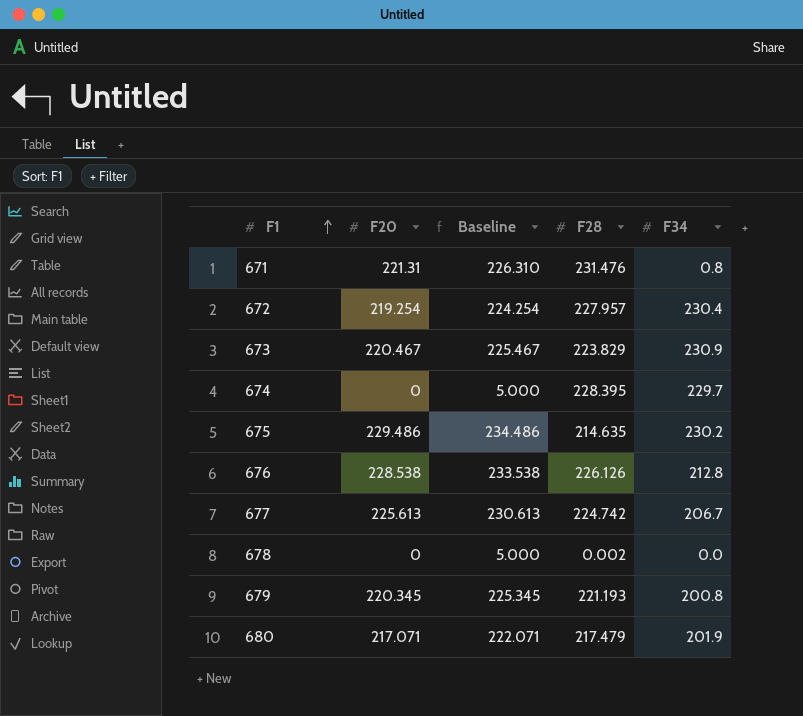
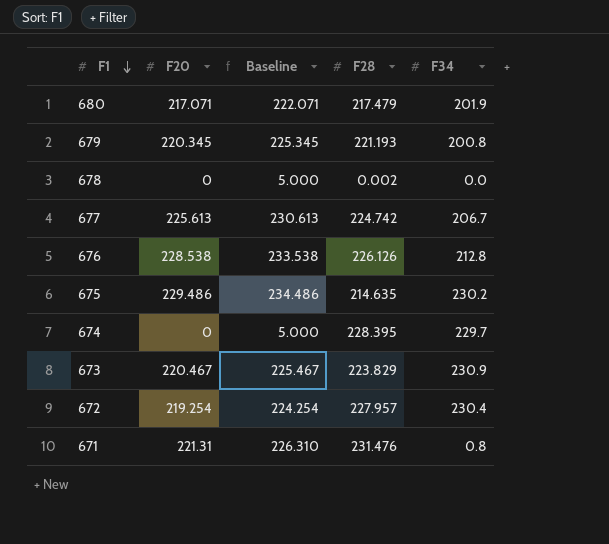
row order: F1 ascending -> F1 descending

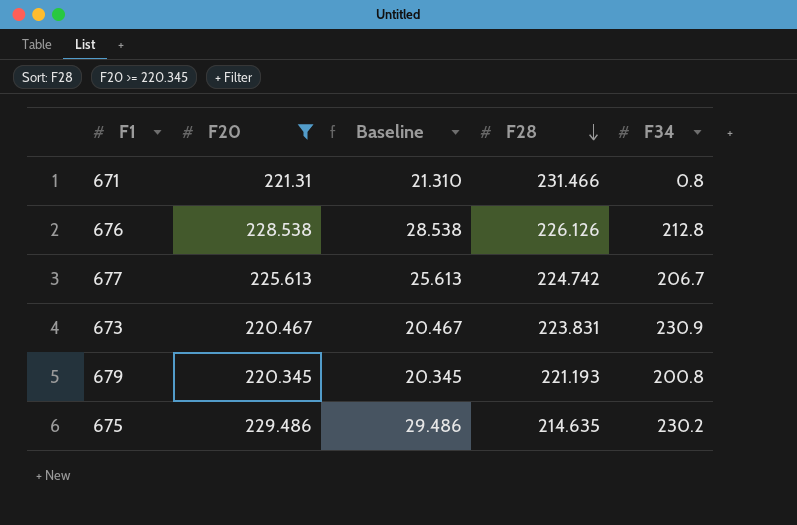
filter: none -> F20 >= 220.345
row order: F1 descending -> F28 descending
column Baseline | formula: [F20] + 5 -> [F20] - 200
671 | F28: 231.476 -> 231.466
673 | F28: 223.829 -> 223.831

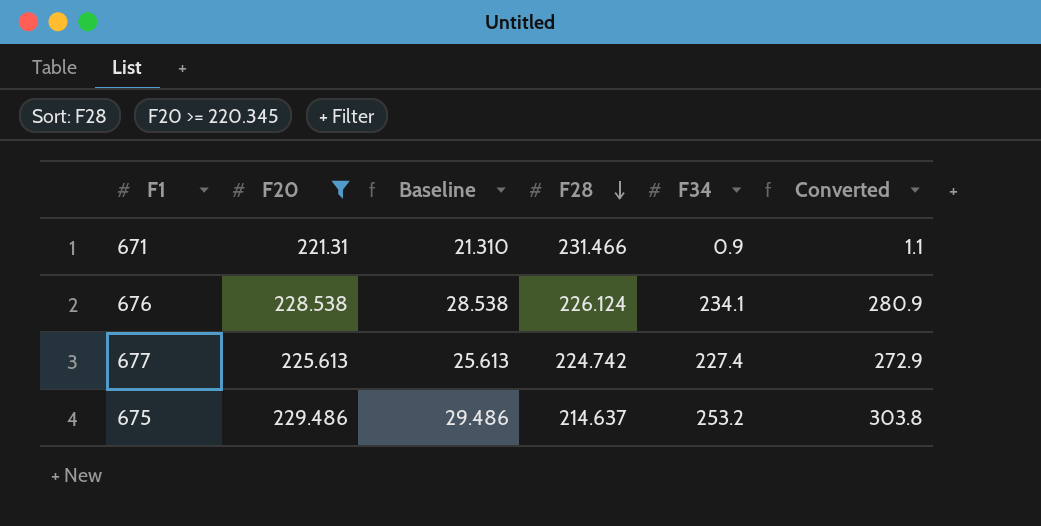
column Converted | formula: none -> [F34] * 1.2
row 673: 220.467 | 20.467 | 223.831 | 230.9 -> none
row 679: 220.345 | 20.345 | 221.193 | 200.8 -> none
671 | F34: 0.8 -> 0.9
676 | F28: 226.126 -> 226.124
676 | F34: 212.8 -> 234.1
677 | F34: 206.7 -> 227.4
675 | F28: 214.635 -> 214.637
675 | F34: 230.2 -> 253.2

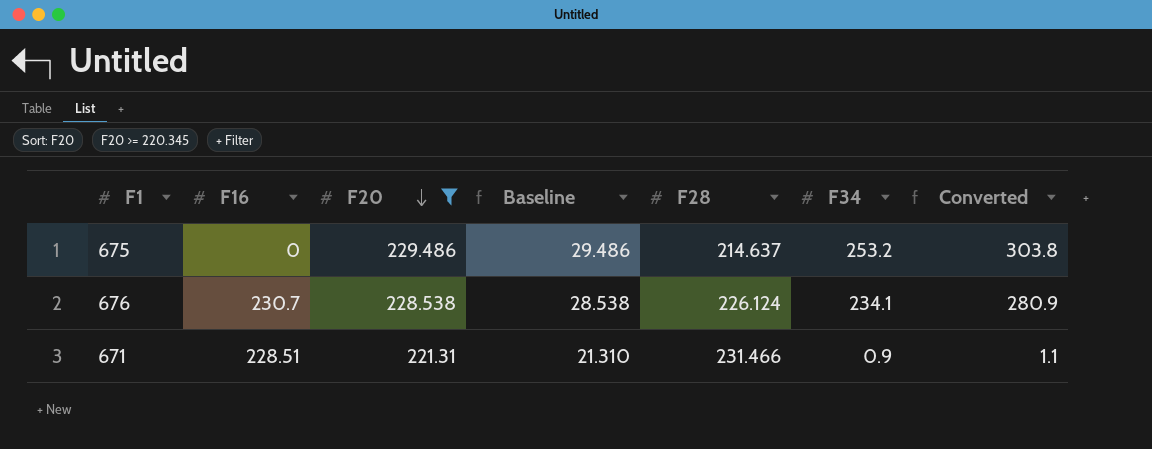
row order: F28 descending -> F20 descending
column F16 | position: none -> 2
row 677: 225.613 | 25.613 | 224.742 | 227.4 | 272.9 -> none

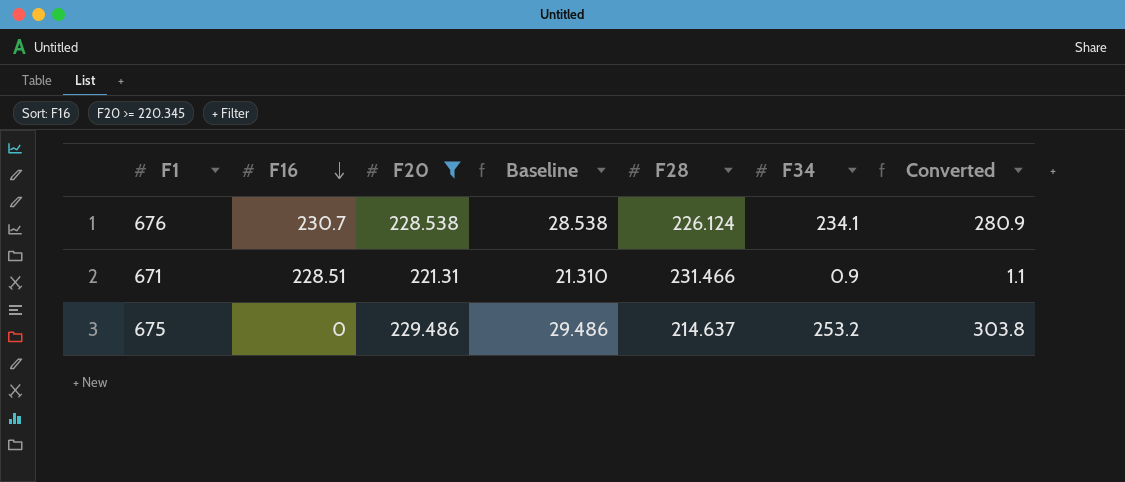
row order: F20 descending -> F16 descending

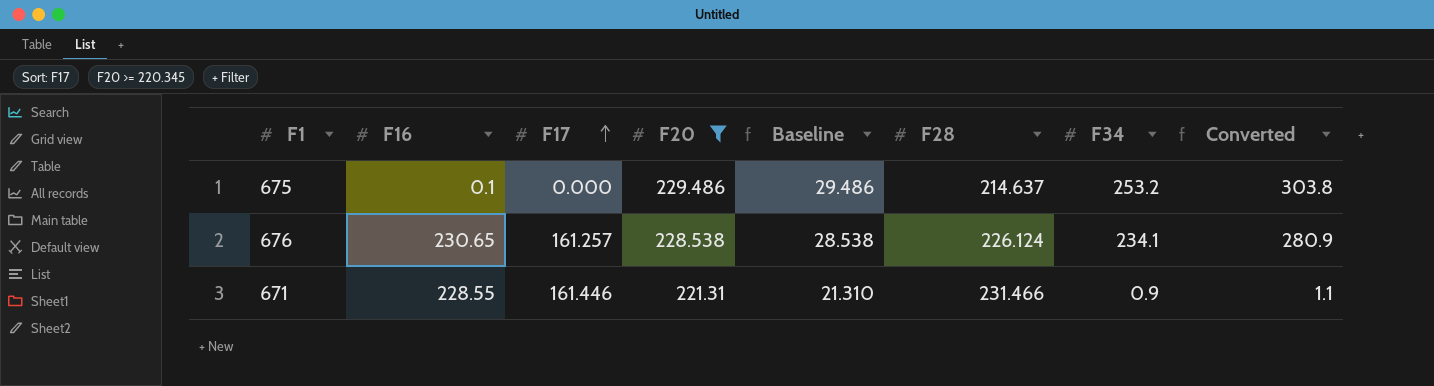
row order: F16 descending -> F17 ascending
column F17 | position: none -> 3
675 | F16: 0 -> 0.1
676 | F16: 230.7 -> 230.65
671 | F16: 228.51 -> 228.55

